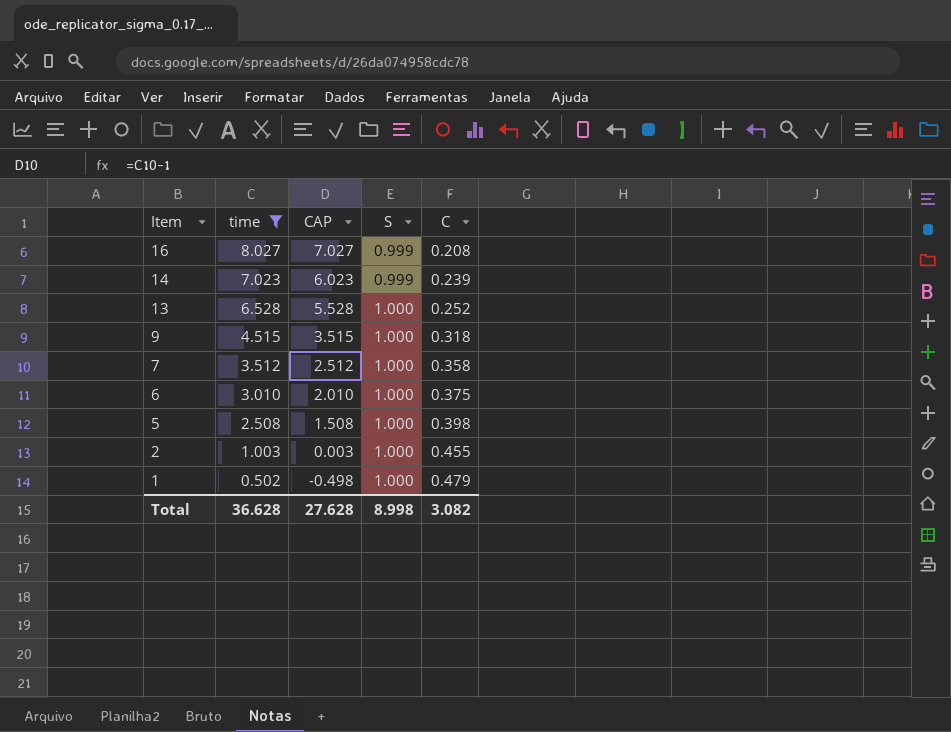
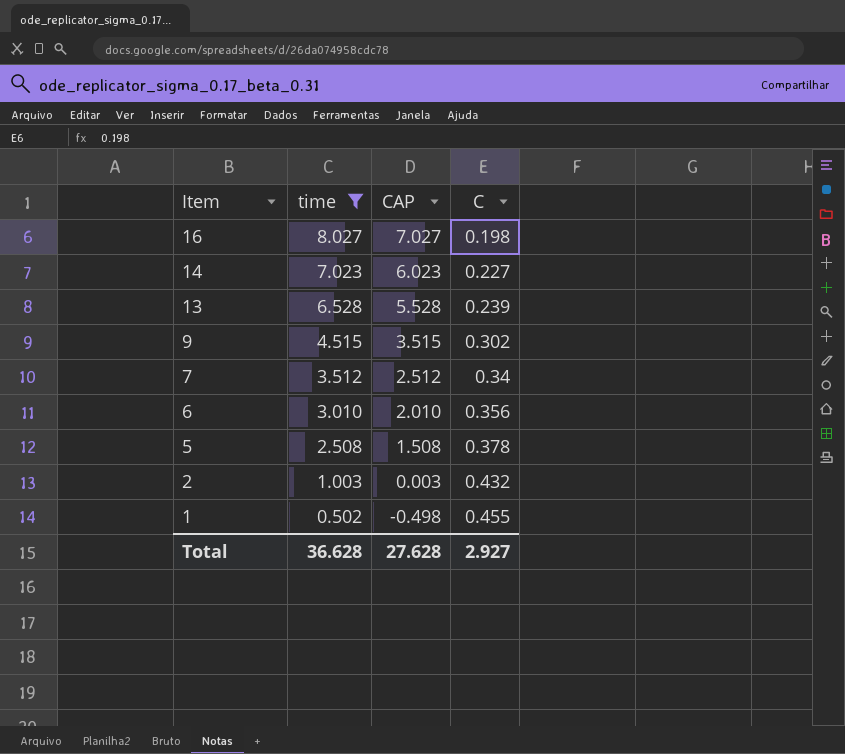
column S | position: 4 -> none
16 | C: 0.208 -> 0.198
14 | C: 0.239 -> 0.227
13 | C: 0.252 -> 0.239
9 | C: 0.318 -> 0.302
7 | C: 0.358 -> 0.34
6 | C: 0.375 -> 0.356
5 | C: 0.398 -> 0.378
2 | C: 0.455 -> 0.432
1 | C: 0.479 -> 0.455
Total | C: 3.082 -> 2.927

